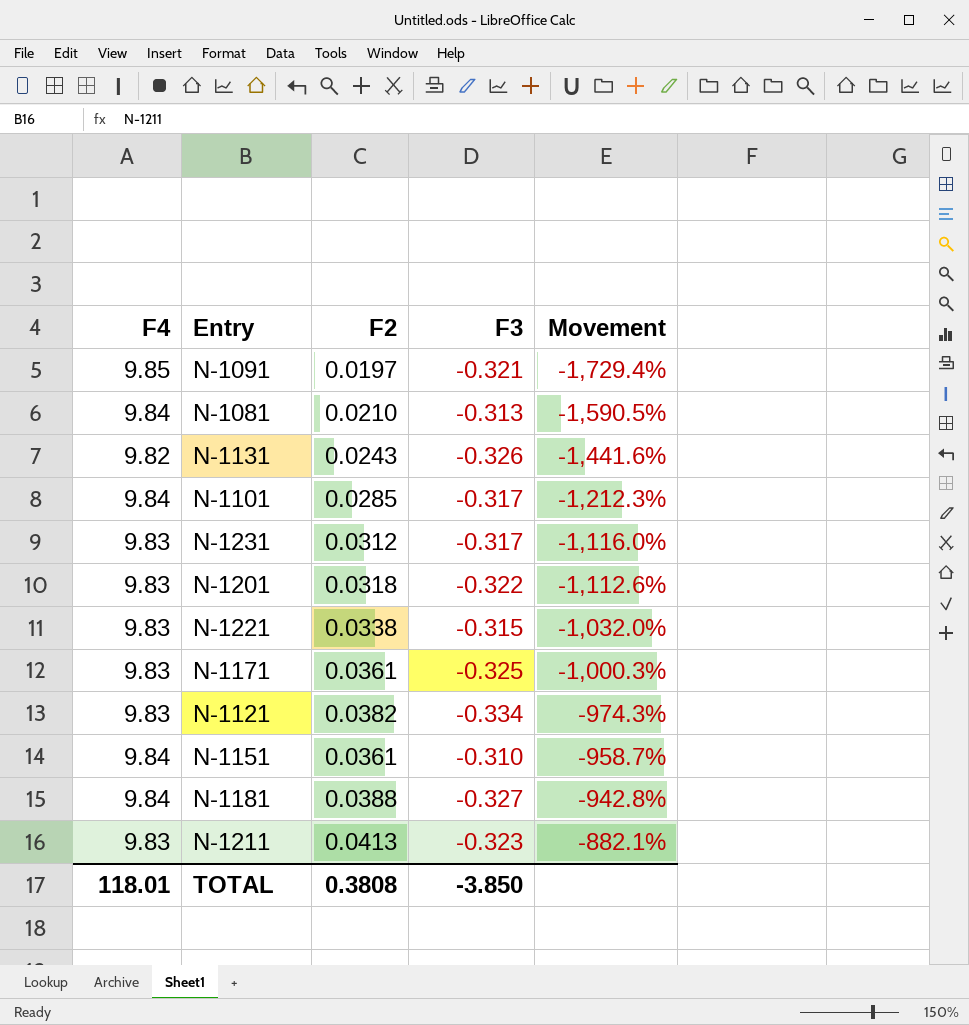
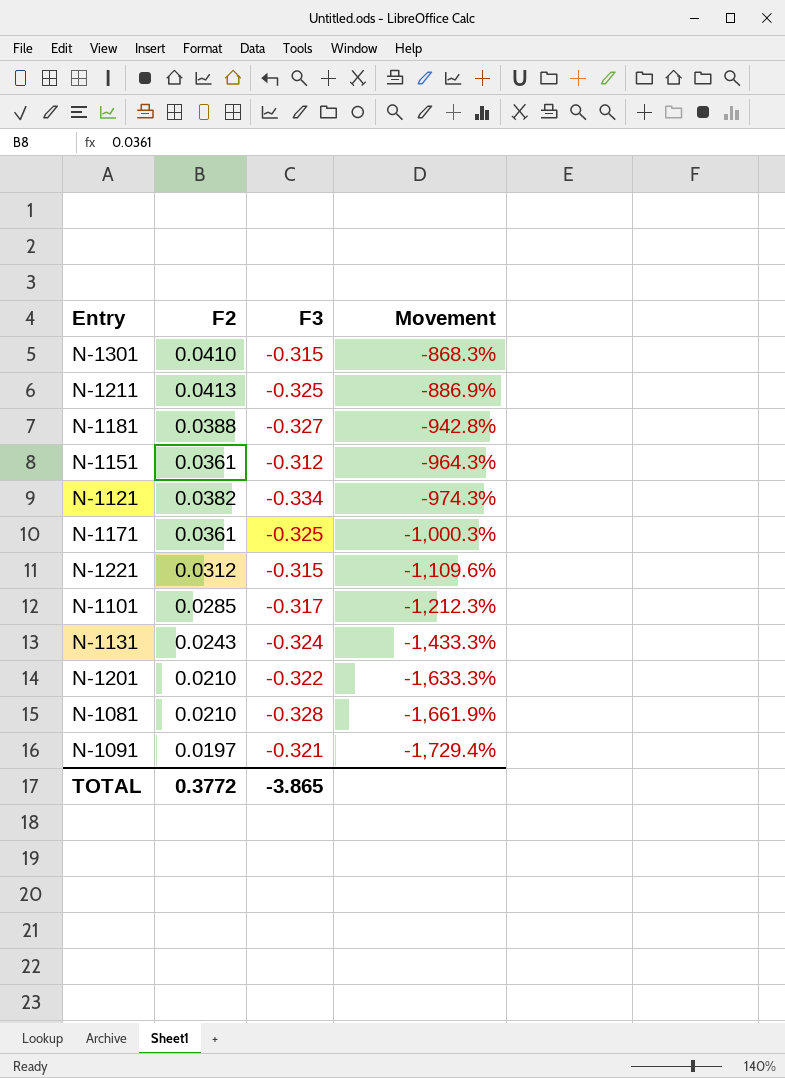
row order: Movement ascending -> Movement descending
column F4 | position: 1 -> none
row N-1231: 9.83 | 0.0312 | -0.317 | -1,116.0% -> none
row N-1301: none -> 0.0410 | -0.315 | -868.3%
N-1211 | F3: -0.323 -> -0.325
N-1211 | Movement: -882.1% -> -886.9%
N-1151 | F3: -0.310 -> -0.312
N-1151 | Movement: -958.7% -> -964.3%
N-1221 | F2: 0.0338 -> 0.0312
N-1221 | Movement: -1,032.0% -> -1,109.6%
N-1131 | F3: -0.326 -> -0.324
N-1131 | Movement: -1,441.6% -> -1,433.3%
N-1201 | F2: 0.0318 -> 0.0210
N-1201 | Movement: -1,112.6% -> -1,633.3%
N-1081 | F3: -0.313 -> -0.328
N-1081 | Movement: -1,590.5% -> -1,661.9%
TOTAL | F2: 0.3808 -> 0.3772
TOTAL | F3: -3.850 -> -3.865

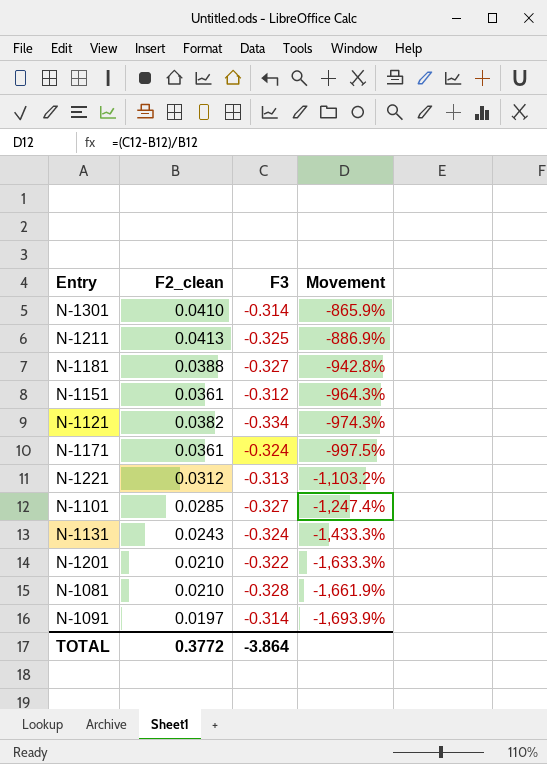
column name: F2 -> F2_clean
N-1301 | F3: -0.315 -> -0.314
N-1301 | Movement: -868.3% -> -865.9%
N-1171 | F3: -0.325 -> -0.324
N-1171 | Movement: -1,000.3% -> -997.5%
N-1221 | F3: -0.315 -> -0.313
N-1221 | Movement: -1,109.6% -> -1,103.2%
N-1101 | F3: -0.317 -> -0.327
N-1101 | Movement: -1,212.3% -> -1,247.4%
N-1091 | F3: -0.321 -> -0.314
N-1091 | Movement: -1,729.4% -> -1,693.9%
TOTAL | F3: -3.865 -> -3.864

